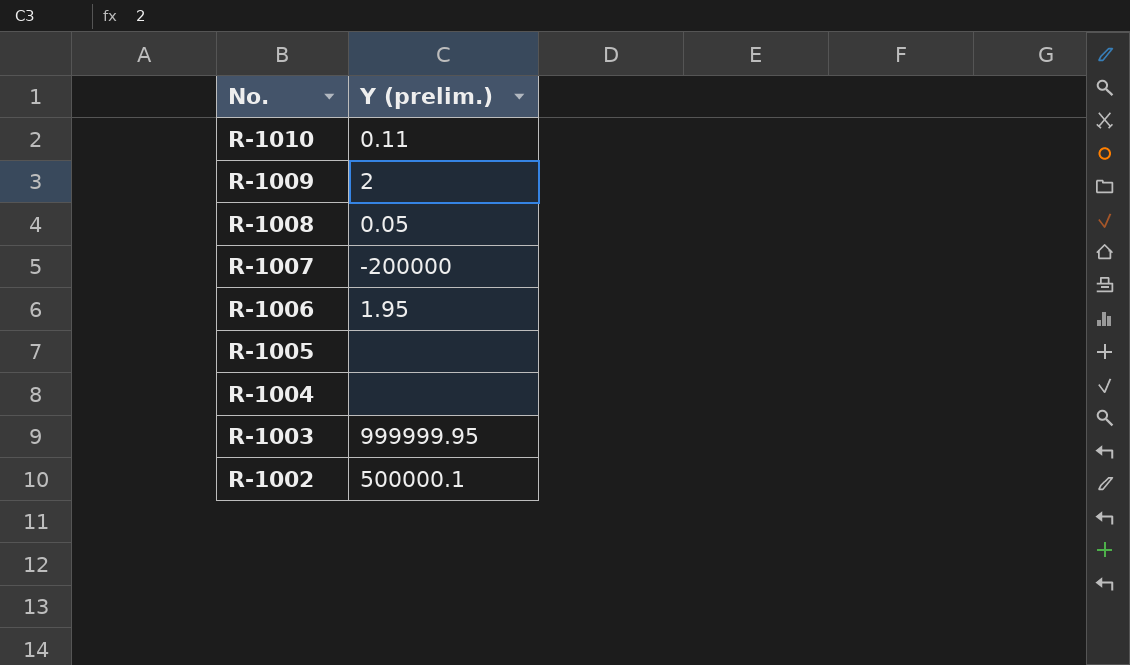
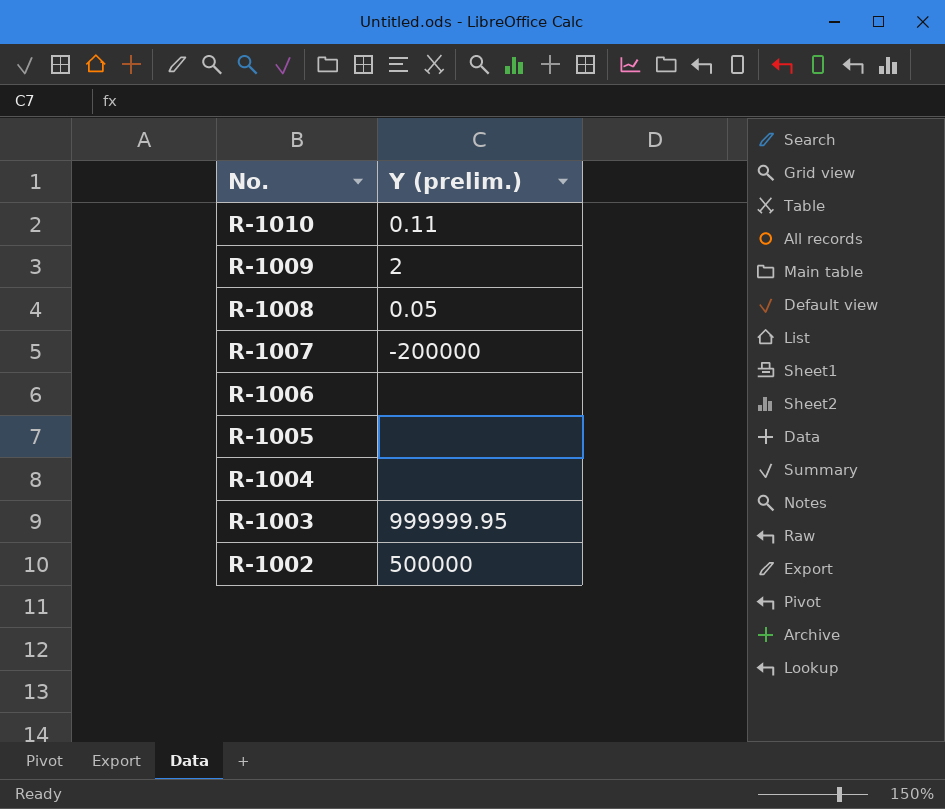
R-1006 | Y (prelim.): 1.95 -> none
R-1002 | Y (prelim.): 500000.1 -> 500000

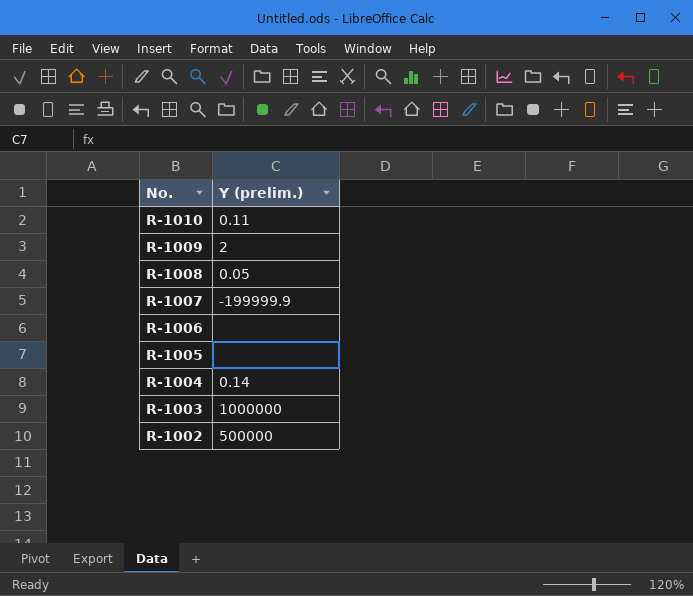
R-1007 | Y (prelim.): -200000 -> -199999.9
R-1004 | Y (prelim.): none -> 0.14
R-1003 | Y (prelim.): 999999.95 -> 1000000

